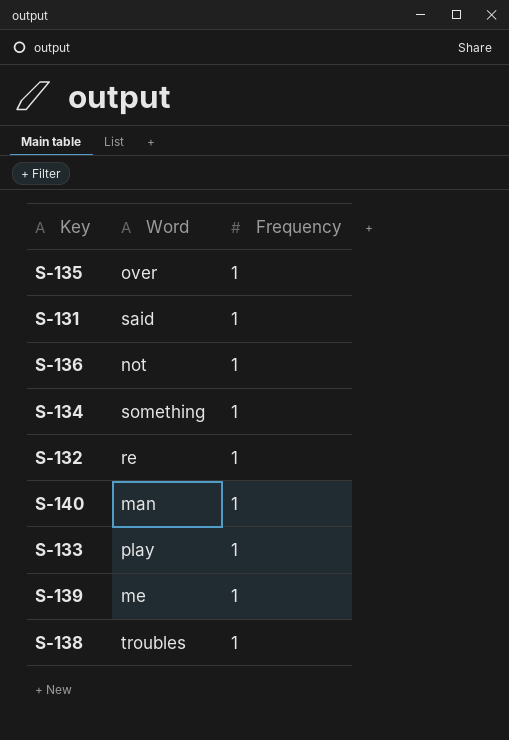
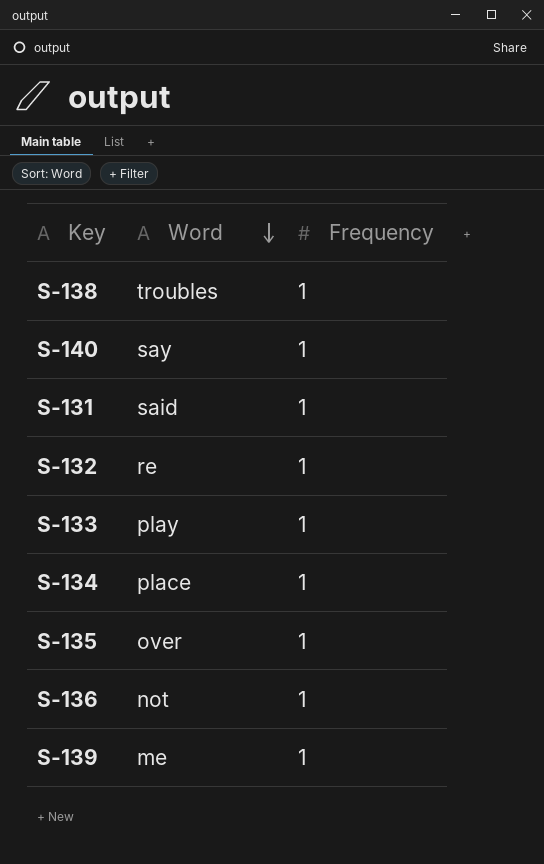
row order: none -> Word descending
S-140 | Word: man -> say
S-134 | Word: something -> place

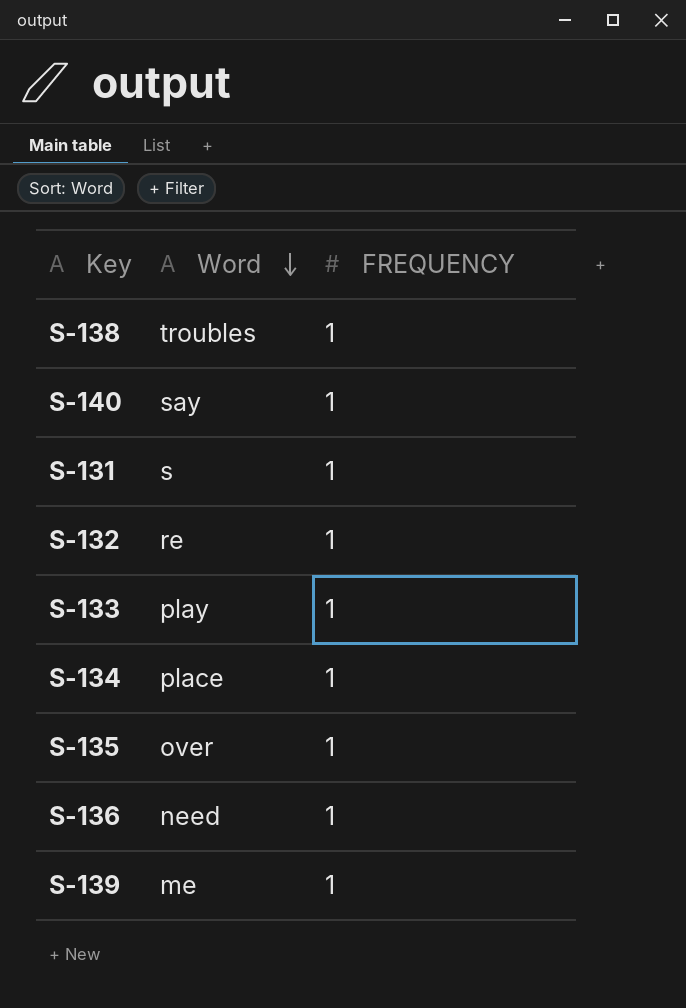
column name: Frequency -> FREQUENCY
S-131 | Word: said -> s
S-136 | Word: not -> need

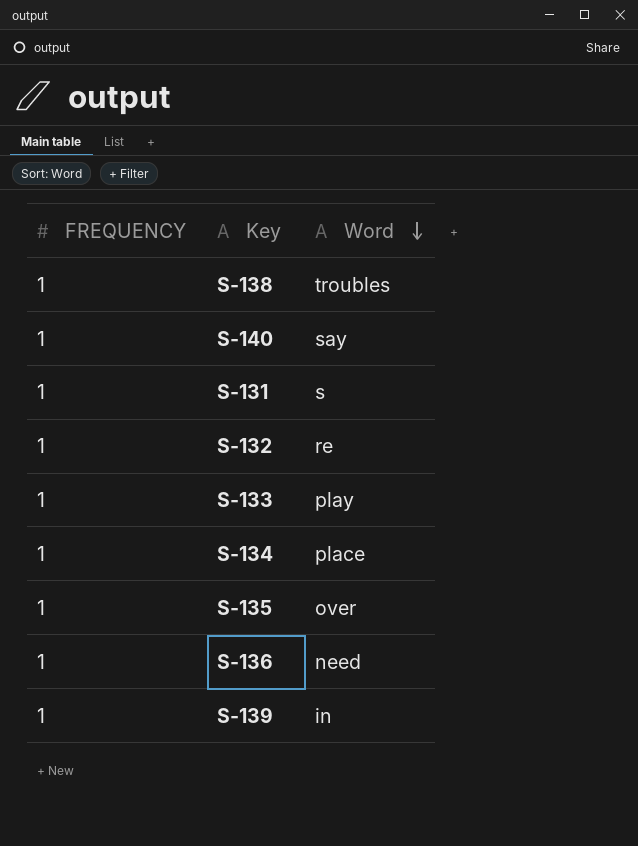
column FREQUENCY | position: 3 -> 1
S-139 | Word: me -> in

